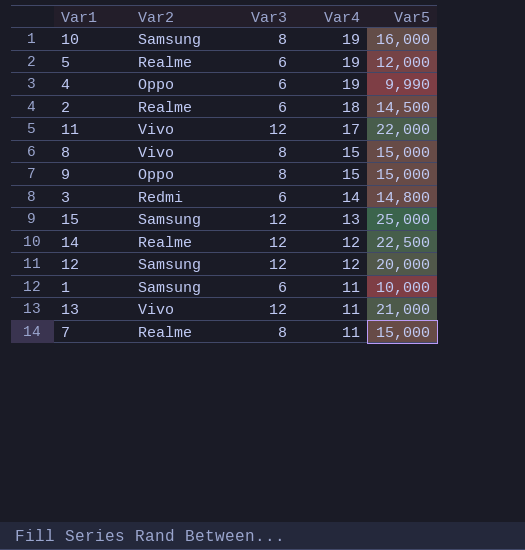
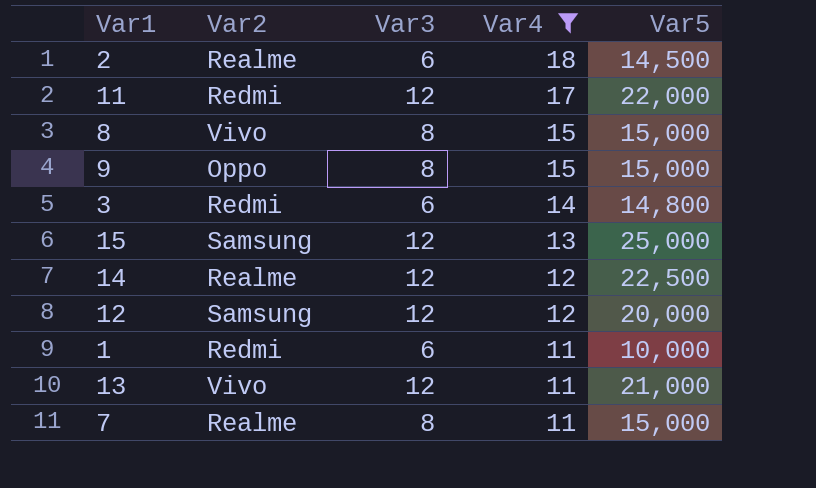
filter: none -> Var4 != 19
11 | Var2: Vivo -> Redmi
1 | Var2: Samsung -> Redmi

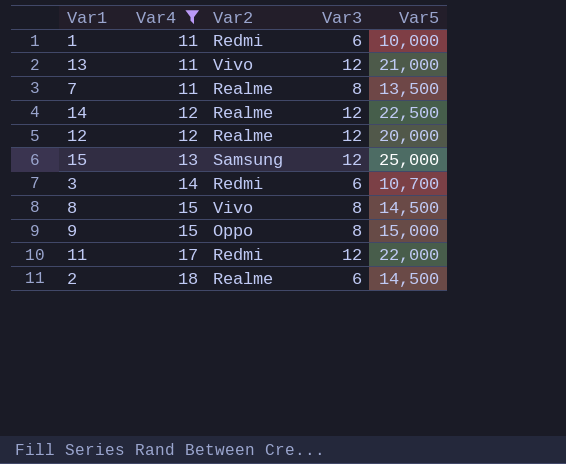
row order: Var4 descending -> Var4 ascending
column Var4 | position: 4 -> 2
7 | Var5: 15,000 -> 13,500
12 | Var2: Samsung -> Realme
3 | Var5: 14,800 -> 10,700
8 | Var5: 15,000 -> 14,500

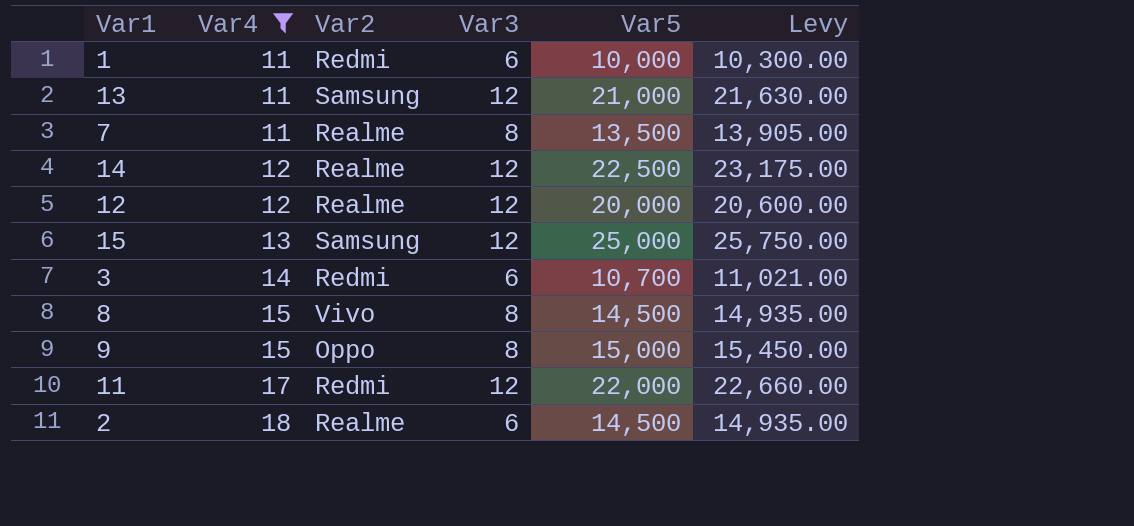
column Levy | formula: none -> [Var5] * 1.03
13 | Var2: Vivo -> Samsung

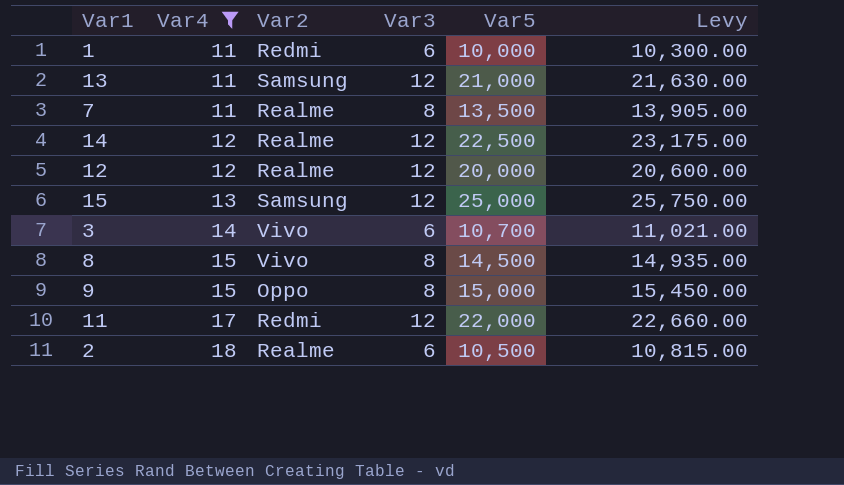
3 | Var2: Redmi -> Vivo
2 | Var5: 14,500 -> 10,500
2 | Levy: 14,935.00 -> 10,815.00

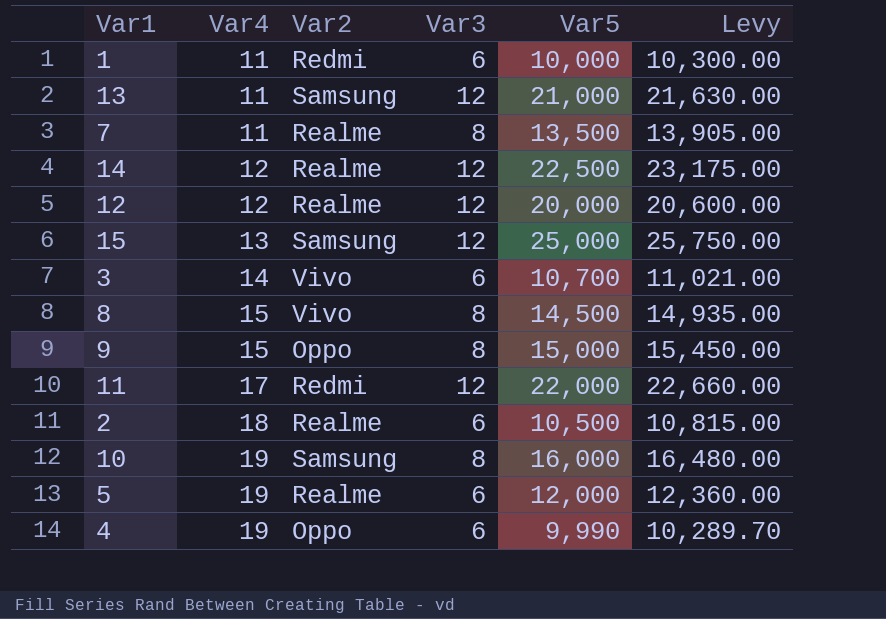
filter: Var4 != 19 -> none

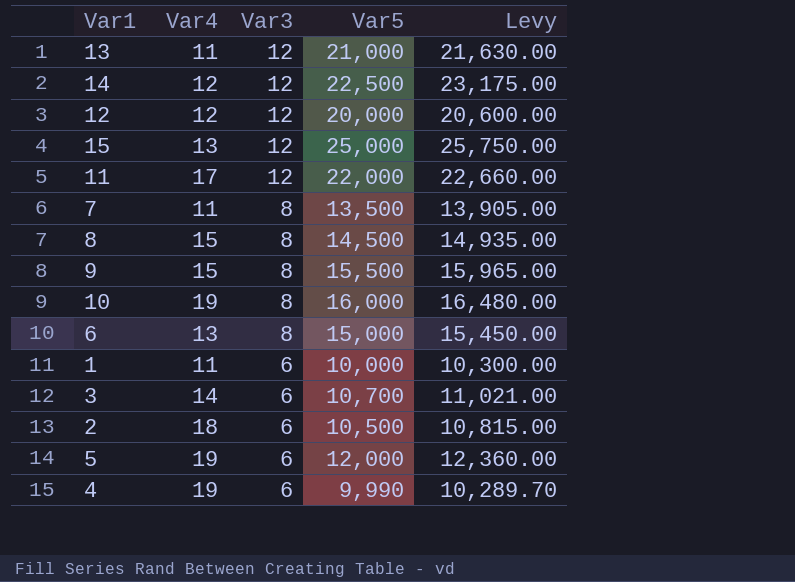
row order: Var4 ascending -> Var3 descending
column Var2 | position: 3 -> none
9 | Var5: 15,000 -> 15,500
9 | Levy: 15,450.00 -> 15,965.00
row 6: none -> 13 | 8 | 15,000 | 15,450.00

